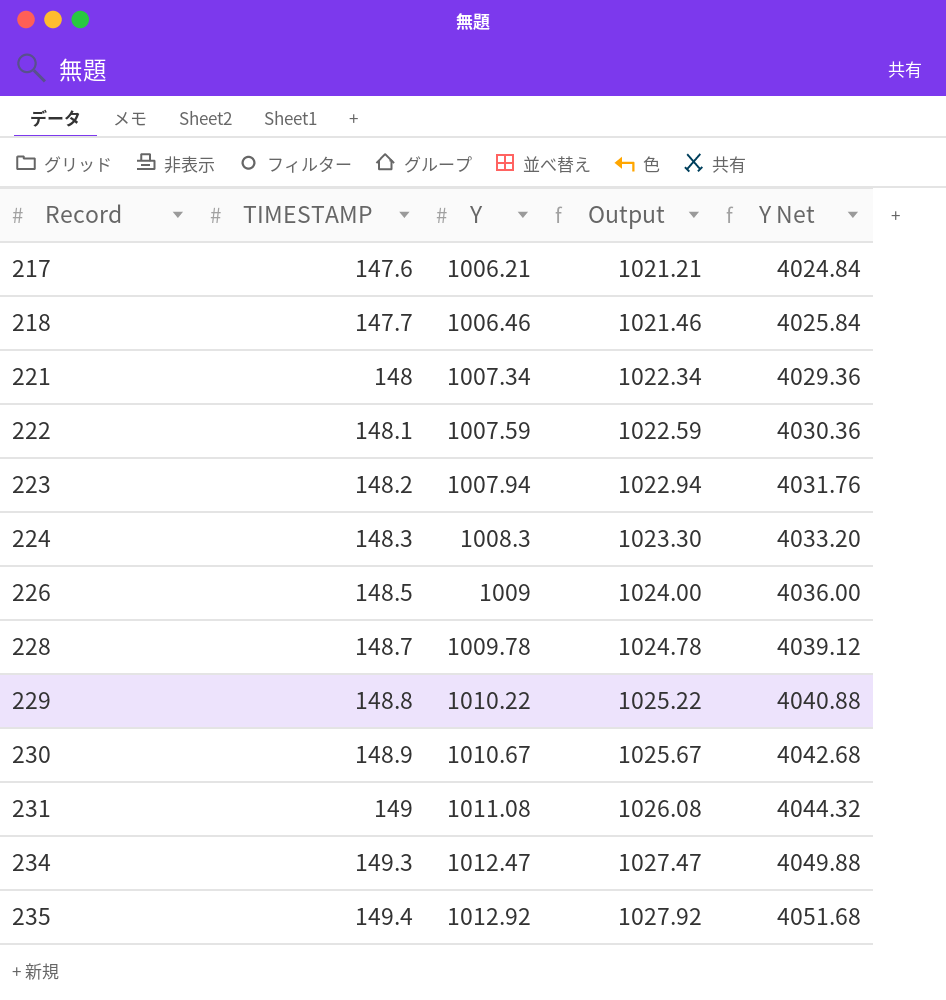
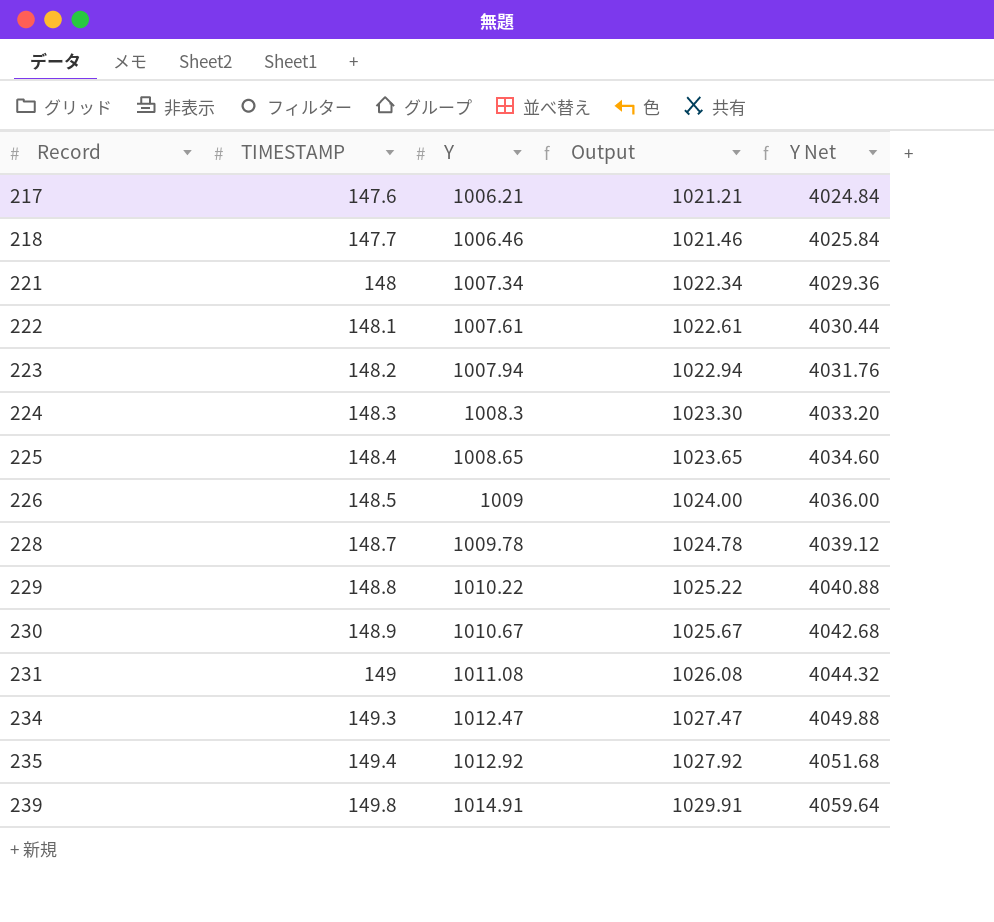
222 | Y: 1007.59 -> 1007.61
222 | Output: 1022.59 -> 1022.61
222 | Y Net: 4030.36 -> 4030.44
row 225: none -> 148.4 | 1008.65 | 1023.65 | 4034.60
row 239: none -> 149.8 | 1014.91 | 1029.91 | 4059.64

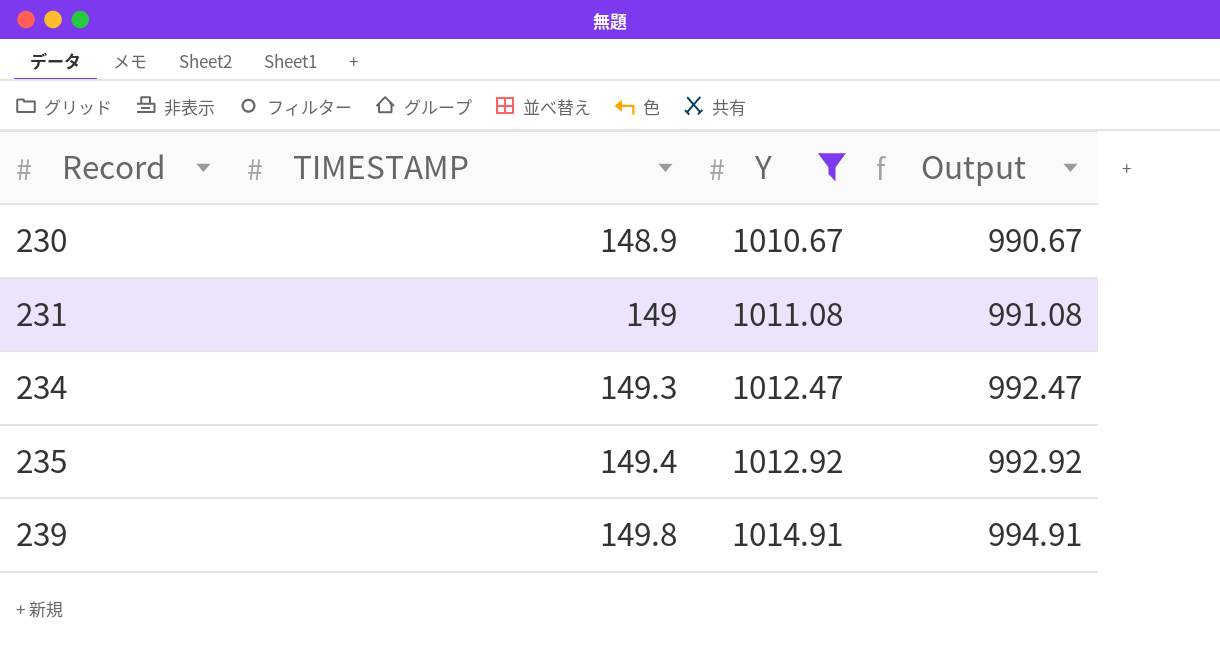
filter: none -> Y >= 1010.67
column Y Net | formula: [Y] * 4 -> none
column Output | formula: [Y] + 15 -> [Y] - 20

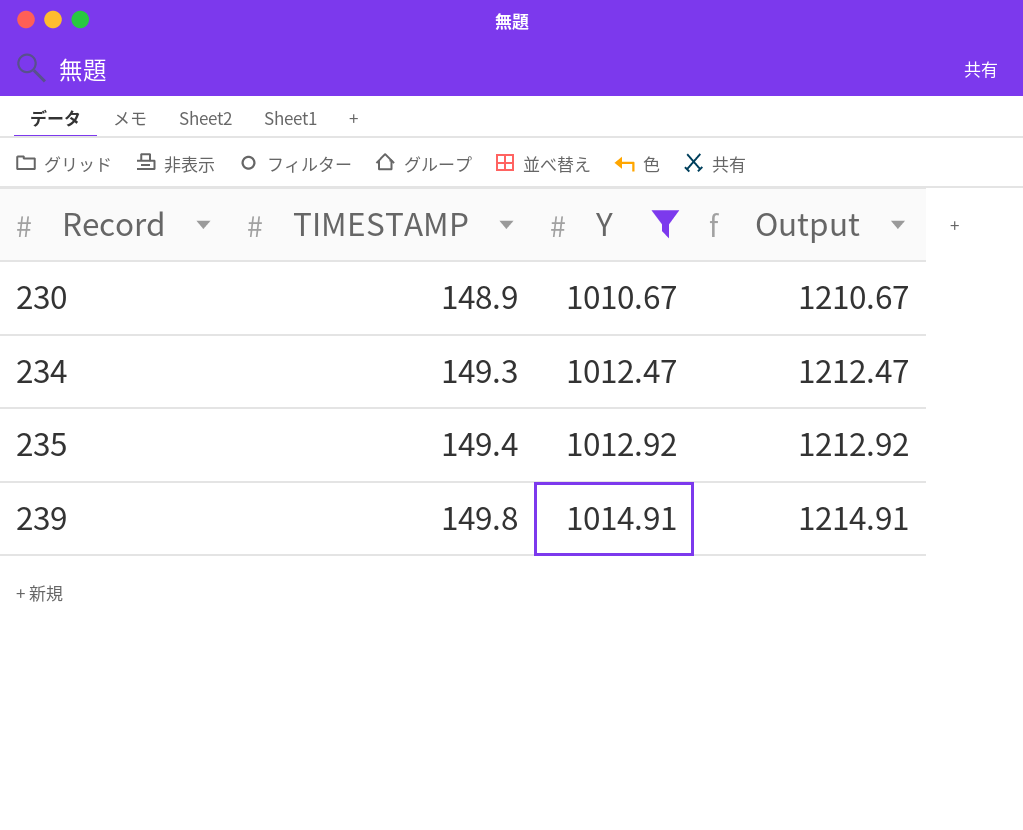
column Output | formula: [Y] - 20 -> [Y] + 200
row 231: 149 | 1011.08 | 991.08 -> none

